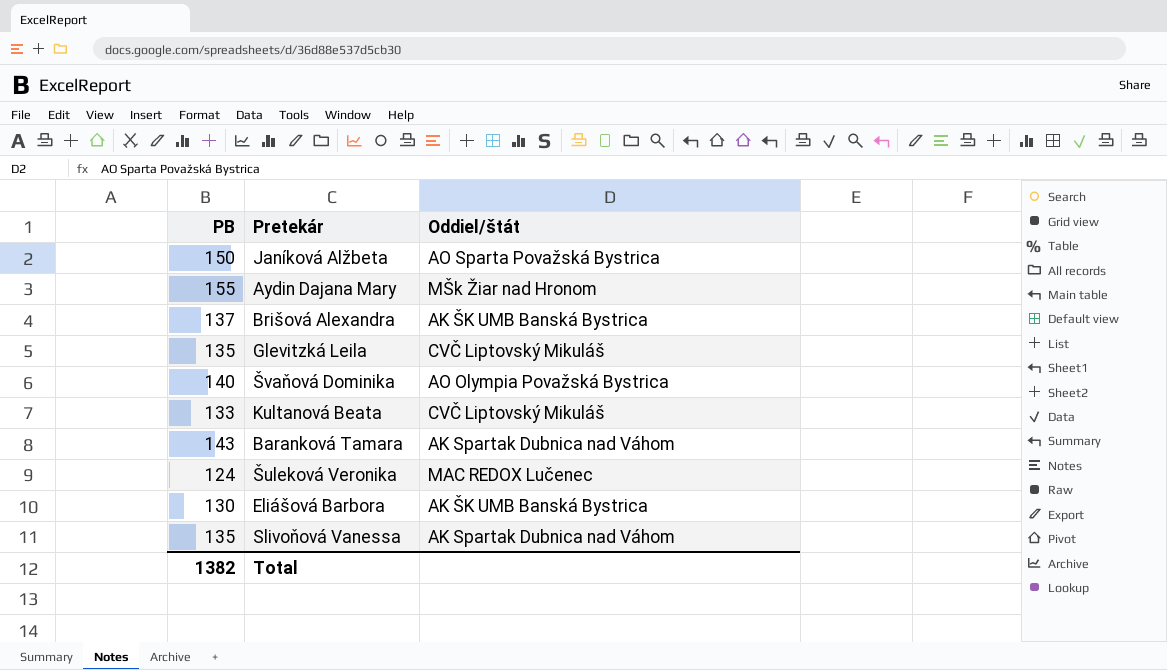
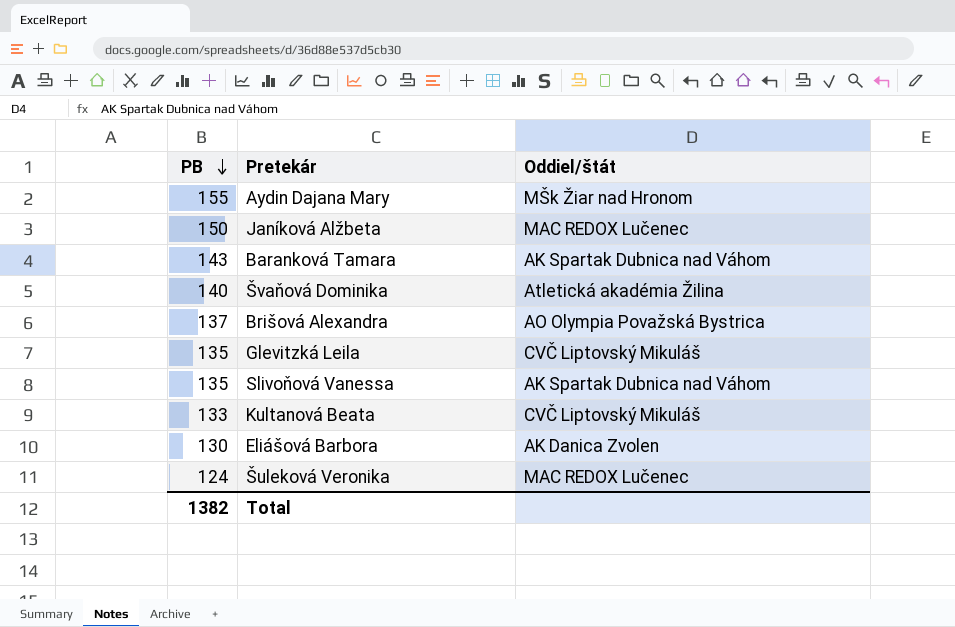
row order: none -> PB descending
Janíková Alžbeta | Oddiel/štát: AO Sparta Považská Bystrica -> MAC REDOX Lučenec
Švaňová Dominika | Oddiel/štát: AO Olympia Považská Bystrica -> Atletická akadémia Žilina
Brišová Alexandra | Oddiel/štát: AK ŠK UMB Banská Bystrica -> AO Olympia Považská Bystrica
Eliášová Barbora | Oddiel/štát: AK ŠK UMB Banská Bystrica -> AK Danica Zvolen

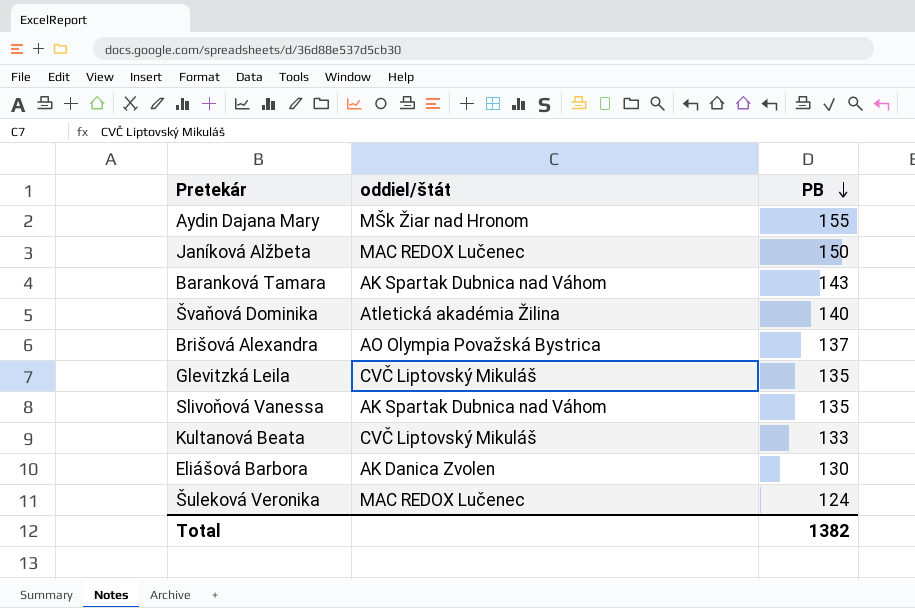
column name: Oddiel/štát -> oddiel/štát
column PB | position: 1 -> 3

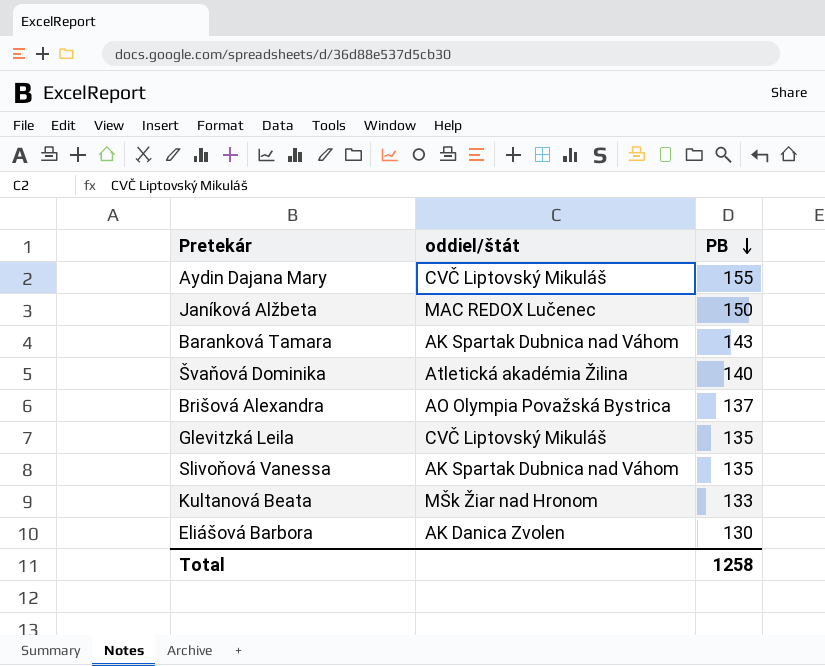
row Šuleková Veronika: MAC REDOX Lučenec | 124 -> none
Aydin Dajana Mary | oddiel/štát: MŠk Žiar nad Hronom -> CVČ Liptovský Mikuláš
Kultanová Beata | oddiel/štát: CVČ Liptovský Mikuláš -> MŠk Žiar nad Hronom
Total | PB: 1382 -> 1258

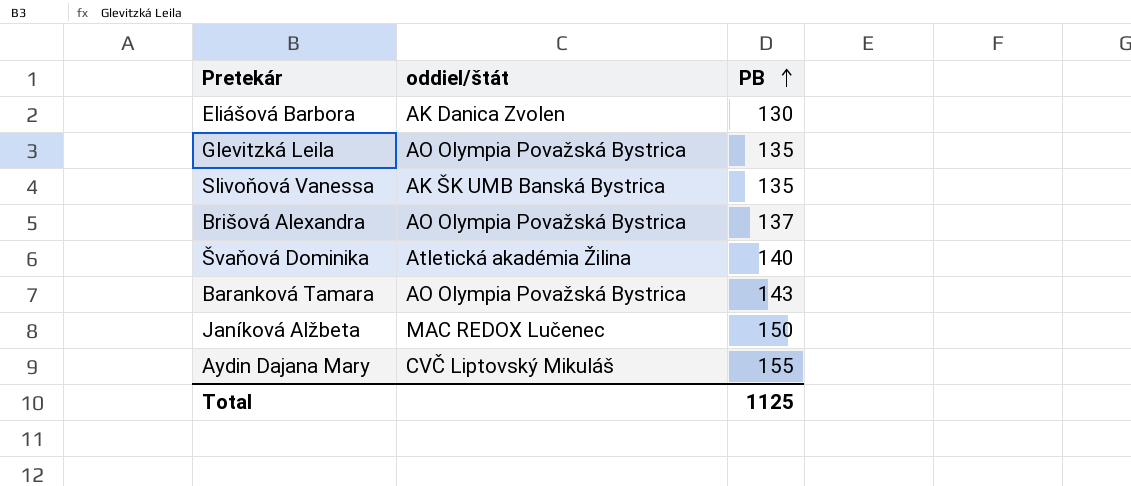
row order: PB descending -> PB ascending
row Kultanová Beata: MŠk Žiar nad Hronom | 133 -> none
Glevitzká Leila | oddiel/štát: CVČ Liptovský Mikuláš -> AO Olympia Považská Bystrica
Slivoňová Vanessa | oddiel/štát: AK Spartak Dubnica nad Váhom -> AK ŠK UMB Banská Bystrica
Baranková Tamara | oddiel/štát: AK Spartak Dubnica nad Váhom -> AO Olympia Považská Bystrica
Total | PB: 1258 -> 1125

